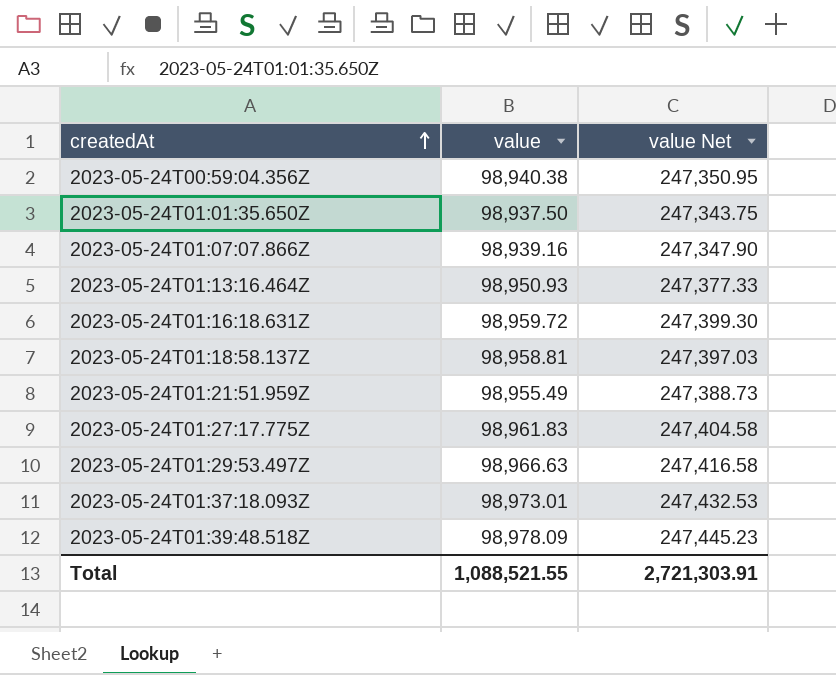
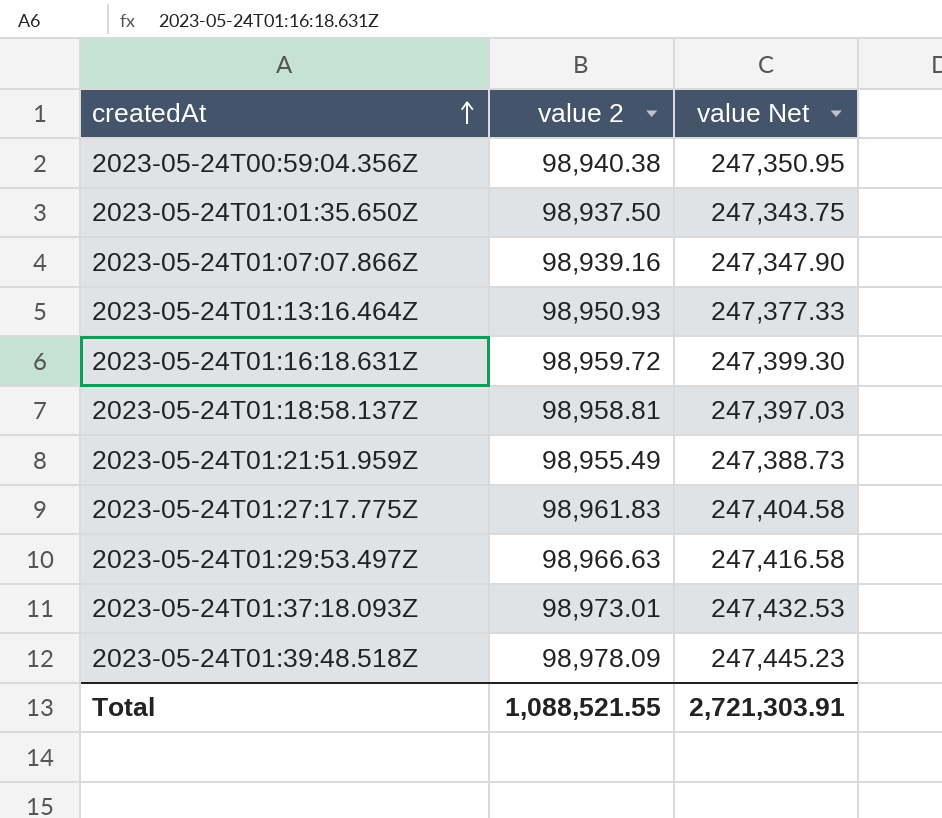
column name: value -> value 2

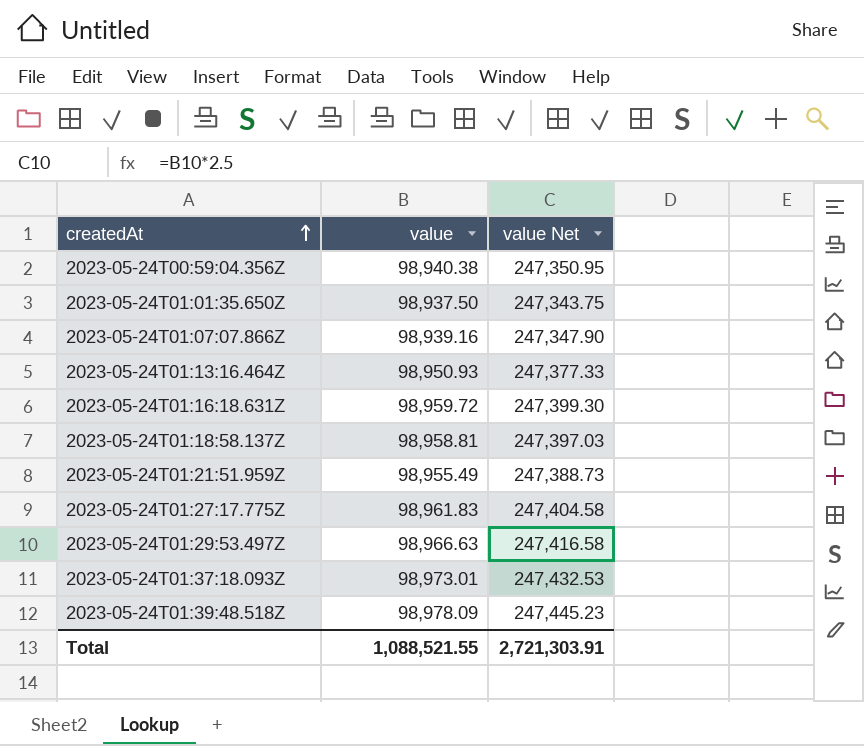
column name: value 2 -> value

